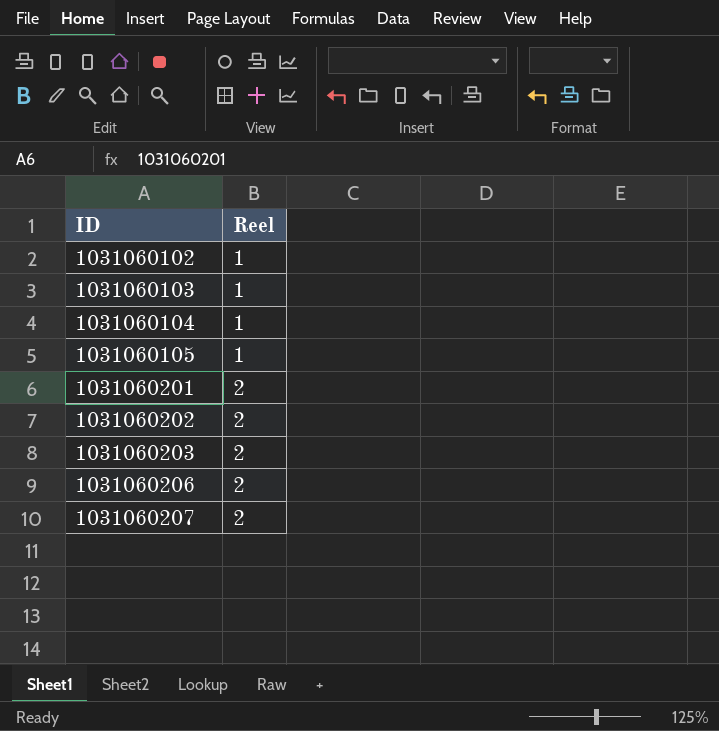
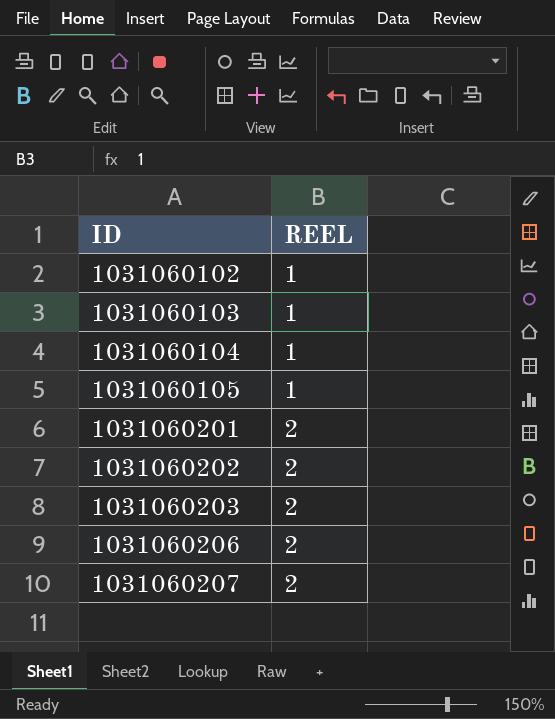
column name: Reel -> REEL

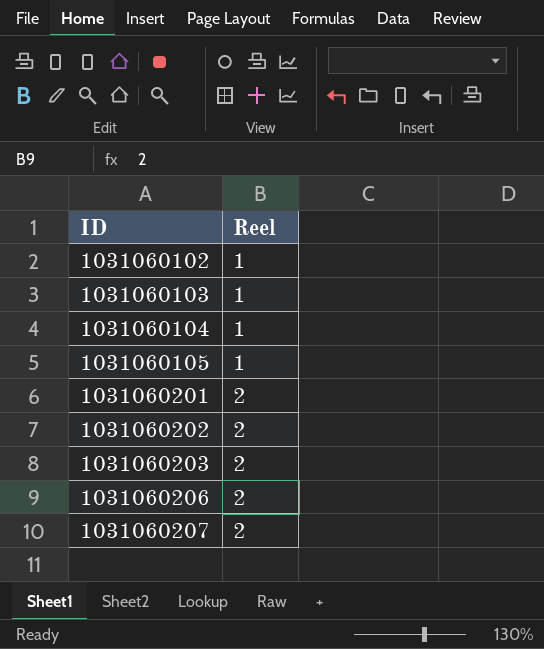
column name: REEL -> Reel

